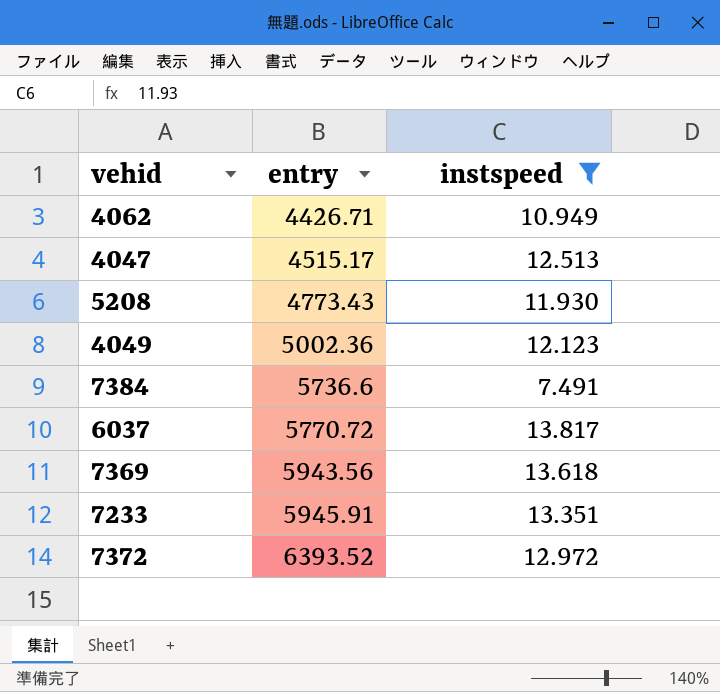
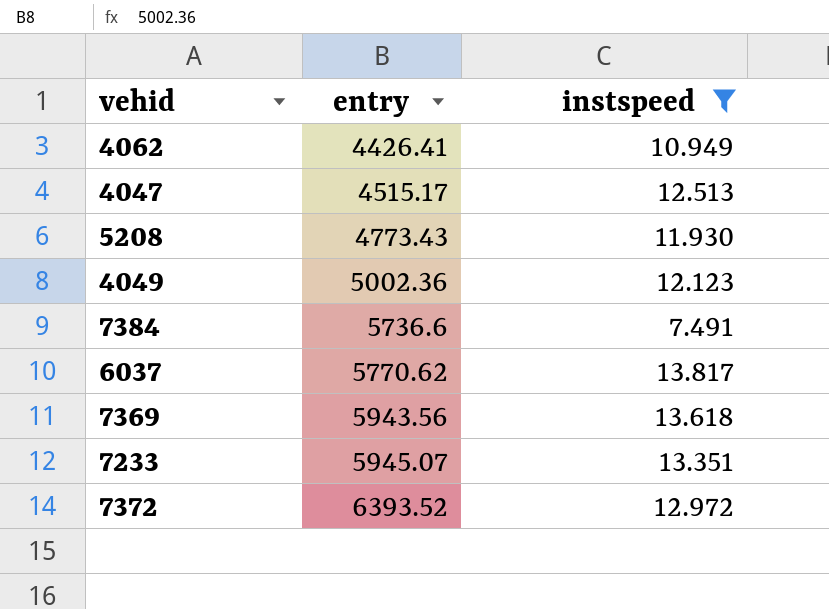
4062 | entry: 4426.71 -> 4426.41
6037 | entry: 5770.72 -> 5770.62
7233 | entry: 5945.91 -> 5945.07

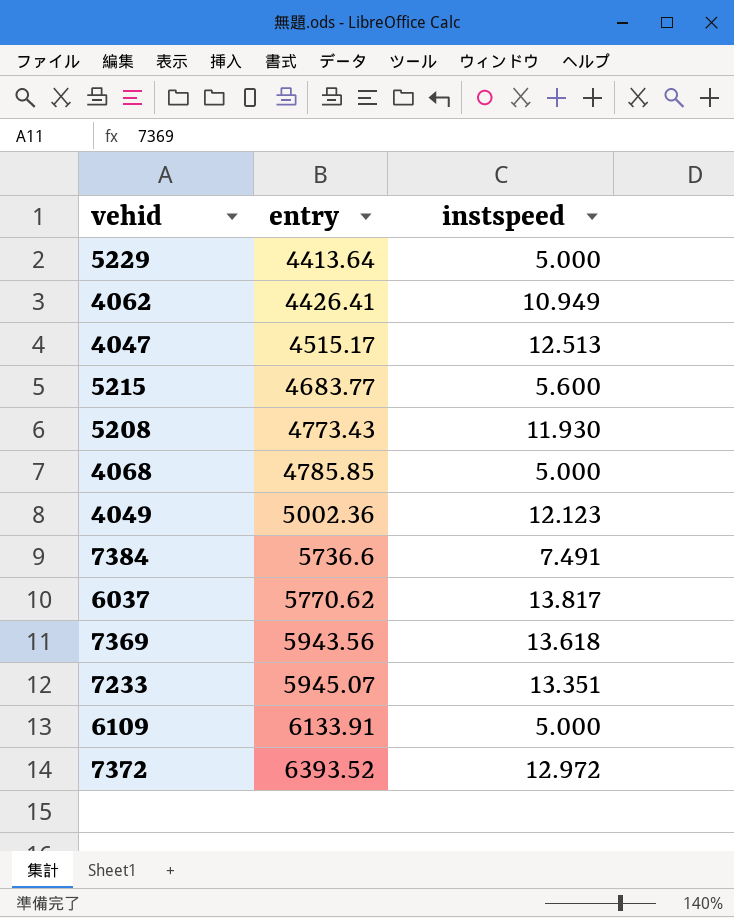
filter: instspeed >= 7.491 -> none

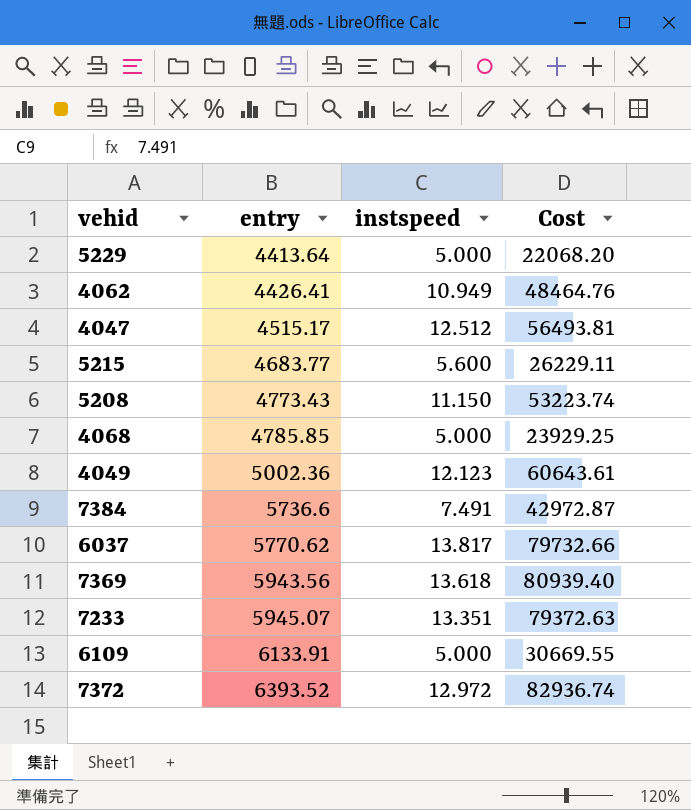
column Cost | formula: none -> [entry] * [instspeed]
4047 | instspeed: 12.513 -> 12.512
5208 | instspeed: 11.930 -> 11.150

